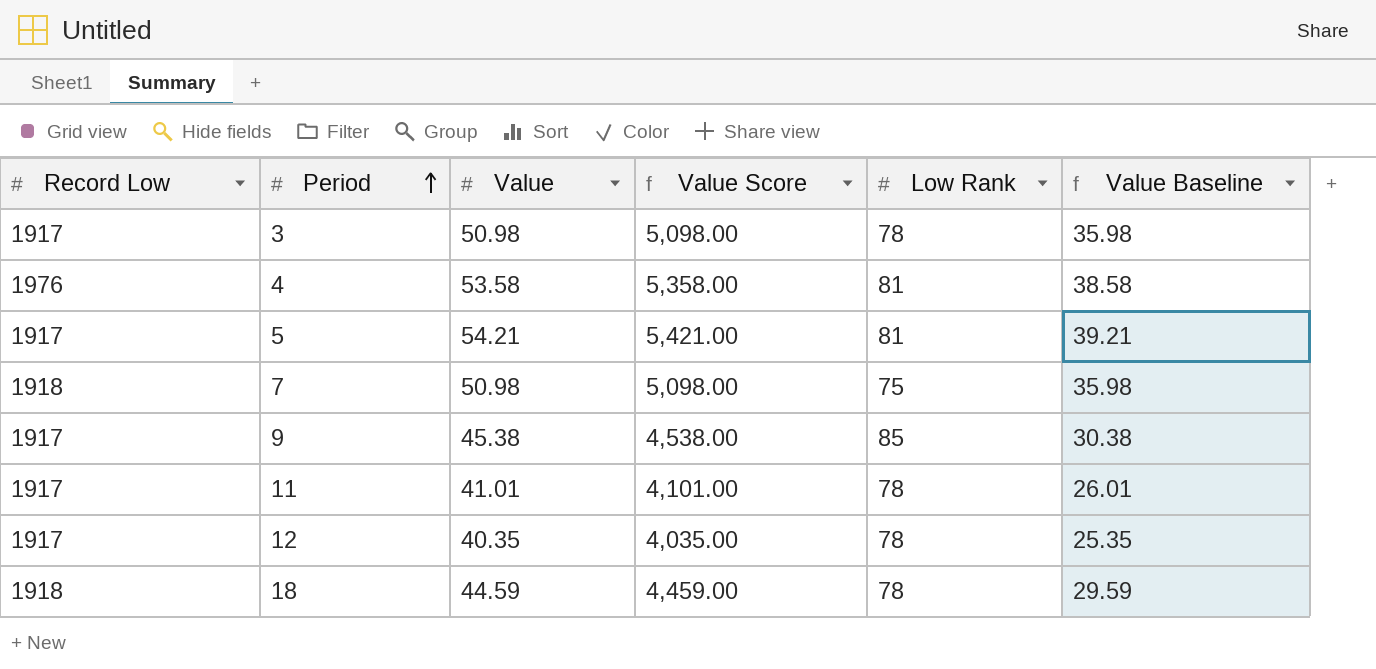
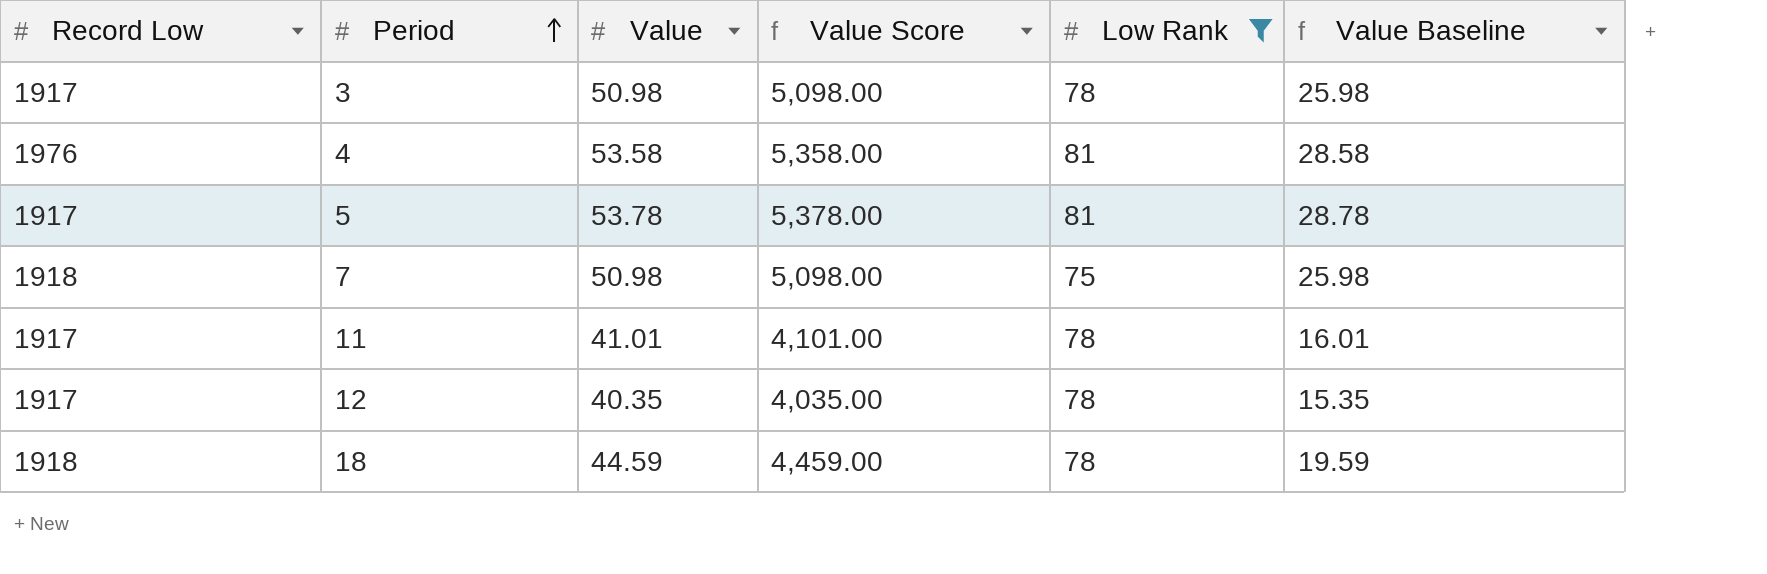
filter: none -> Low Rank != 85
column Value Baseline | formula: [Value] - 15 -> [Value] - 25
5 | Value: 54.21 -> 53.78
5 | Value Score: 5,421.00 -> 5,378.00

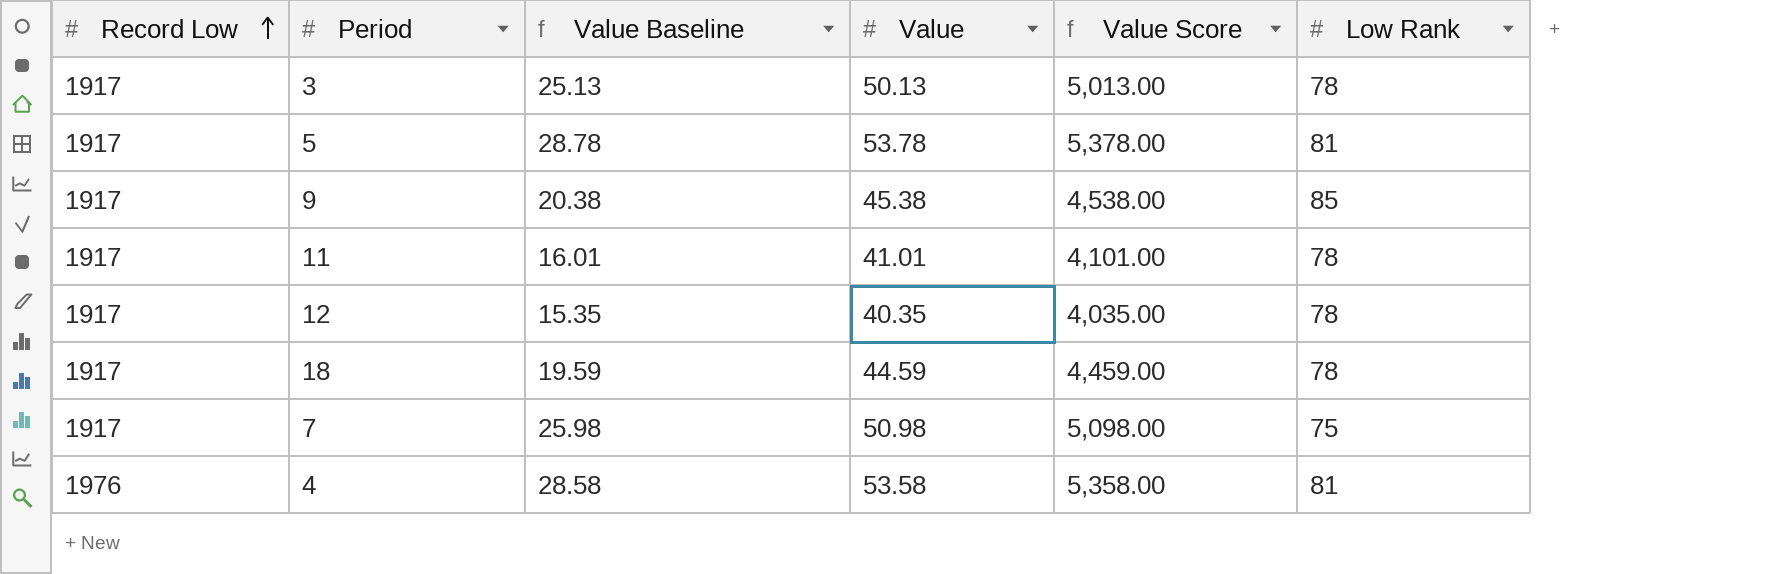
filter: Low Rank != 85 -> none
row order: Period ascending -> Record Low ascending
column Value Baseline | position: 6 -> 3
3 | Value Baseline: 25.98 -> 25.13
3 | Value: 50.98 -> 50.13
3 | Value Score: 5,098.00 -> 5,013.00
18 | Record Low: 1918 -> 1917
7 | Record Low: 1918 -> 1917

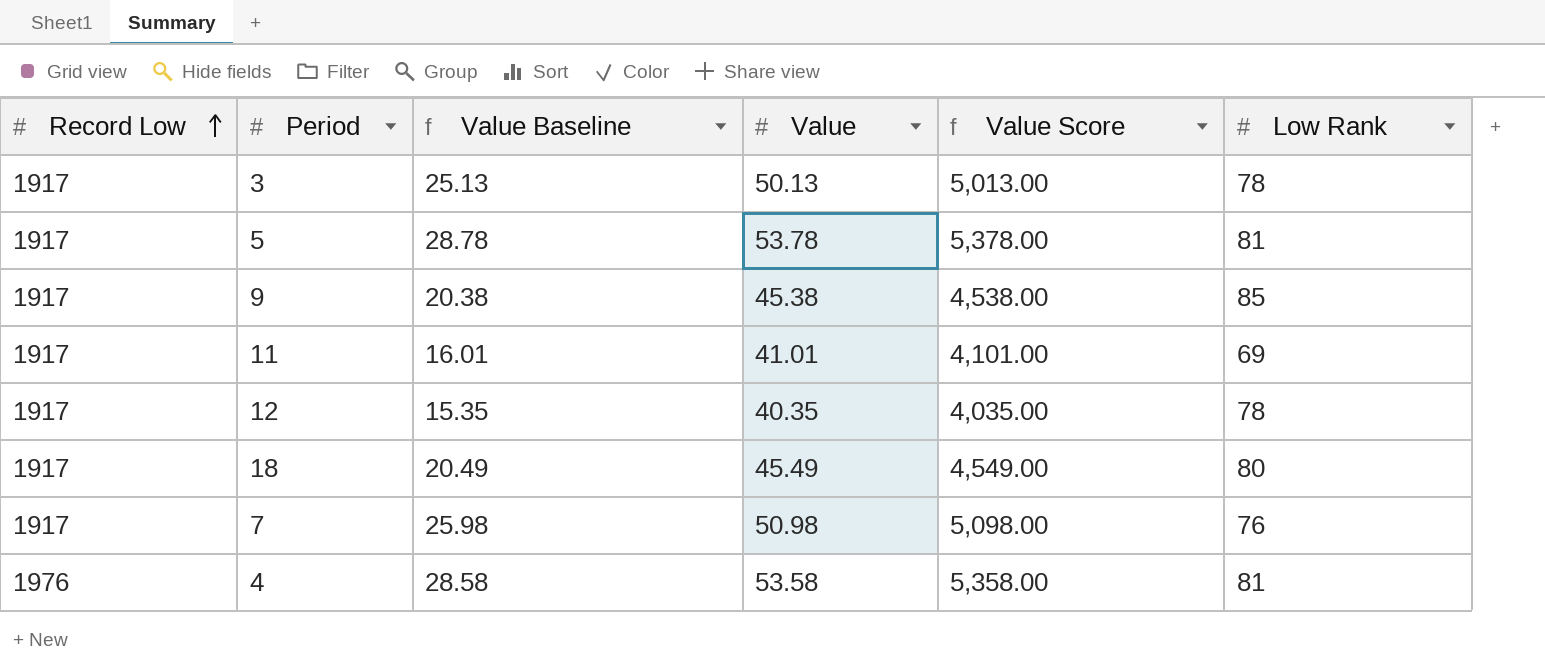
11 | Low Rank: 78 -> 69
18 | Value Baseline: 19.59 -> 20.49
18 | Value: 44.59 -> 45.49
18 | Value Score: 4,459.00 -> 4,549.00
18 | Low Rank: 78 -> 80
7 | Low Rank: 75 -> 76

